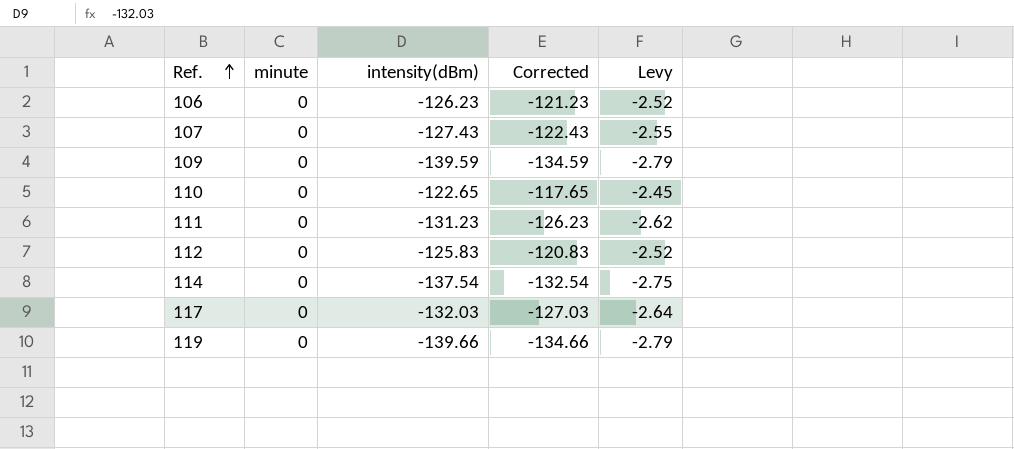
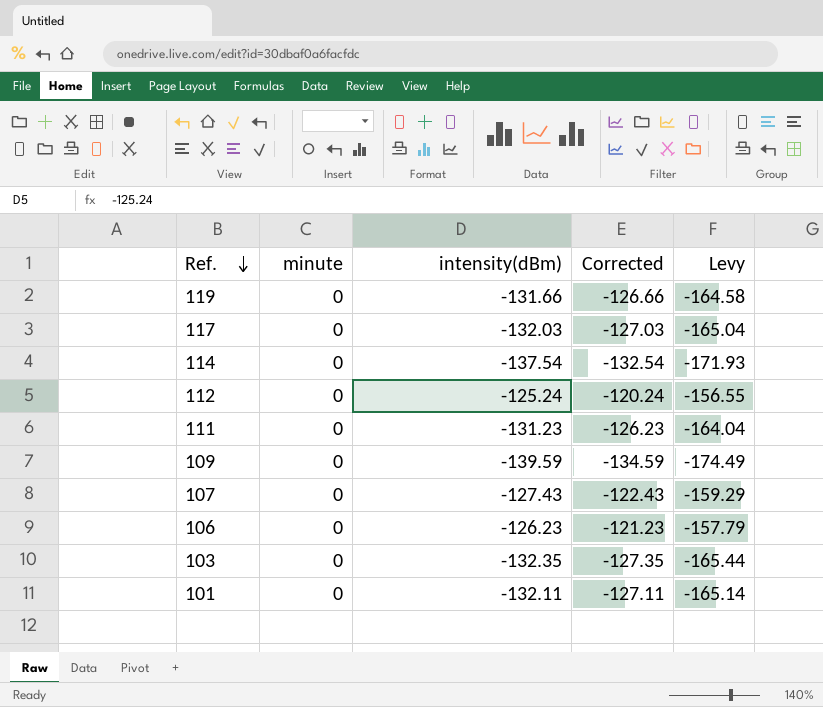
row order: Ref. ascending -> Ref. descending
column Levy | formula: [intensity(dBm)] * 0.02 -> [intensity(dBm)] * 1.25
row 110: 0 | -122.65 | -117.65 | -2.45 -> none
119 | intensity(dBm): -139.66 -> -131.66
119 | Corrected: -134.66 -> -126.66
112 | intensity(dBm): -125.83 -> -125.24
112 | Corrected: -120.83 -> -120.24
row 103: none -> 0 | -132.35 | -127.35 | -165.44
row 101: none -> 0 | -132.11 | -127.11 | -165.14

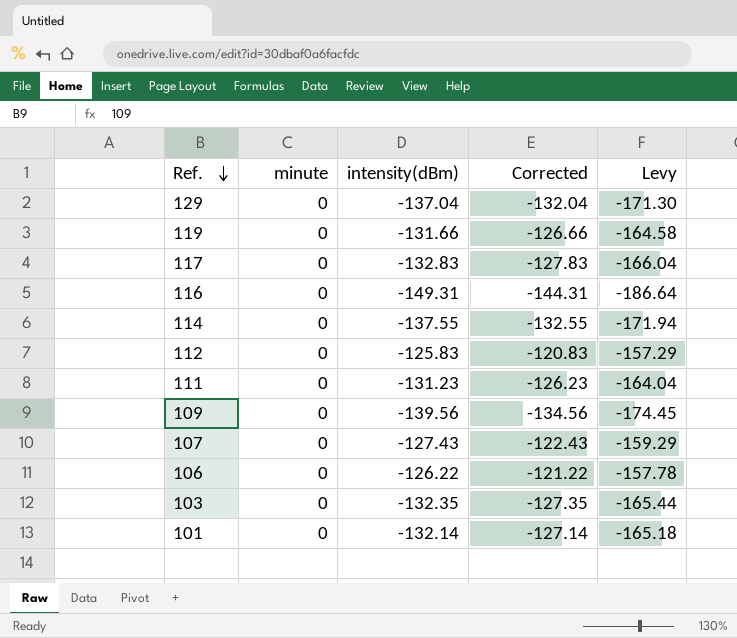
row 129: none -> 0 | -137.04 | -132.04 | -171.30
117 | intensity(dBm): -132.03 -> -132.83
117 | Corrected: -127.03 -> -127.83
117 | Levy: -165.04 -> -166.04
row 116: none -> 0 | -149.31 | -144.31 | -186.64
114 | intensity(dBm): -137.54 -> -137.55
114 | Corrected: -132.54 -> -132.55
114 | Levy: -171.93 -> -171.94
112 | intensity(dBm): -125.24 -> -125.83
112 | Corrected: -120.24 -> -120.83
112 | Levy: -156.55 -> -157.29
109 | intensity(dBm): -139.59 -> -139.56
109 | Corrected: -134.59 -> -134.56
109 | Levy: -174.49 -> -174.45
106 | intensity(dBm): -126.23 -> -126.22
106 | Corrected: -121.23 -> -121.22
106 | Levy: -157.79 -> -157.78
101 | intensity(dBm): -132.11 -> -132.14
101 | Corrected: -127.11 -> -127.14
101 | Levy: -165.14 -> -165.18

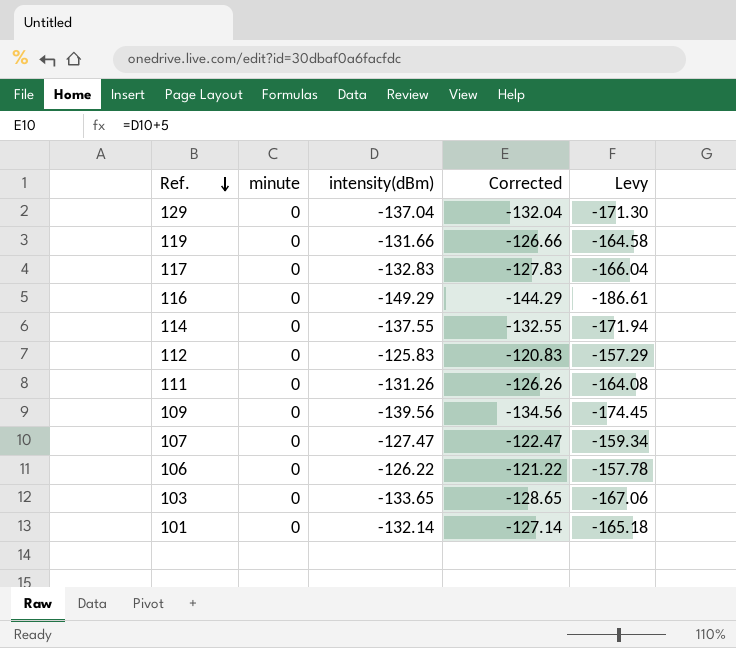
116 | intensity(dBm): -149.31 -> -149.29
116 | Corrected: -144.31 -> -144.29
116 | Levy: -186.64 -> -186.61
111 | intensity(dBm): -131.23 -> -131.26
111 | Corrected: -126.23 -> -126.26
111 | Levy: -164.04 -> -164.08
107 | intensity(dBm): -127.43 -> -127.47
107 | Corrected: -122.43 -> -122.47
107 | Levy: -159.29 -> -159.34
103 | intensity(dBm): -132.35 -> -133.65
103 | Corrected: -127.35 -> -128.65
103 | Levy: -165.44 -> -167.06

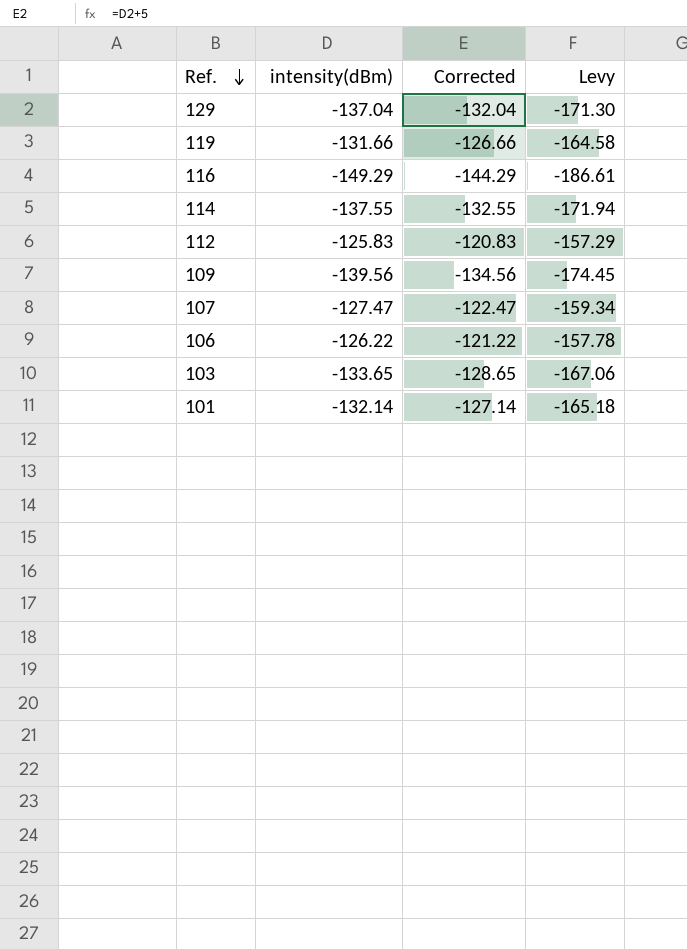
column minute | position: 2 -> none
row 117: 0 | -132.83 | -127.83 | -166.04 -> none
row 111: 0 | -131.26 | -126.26 | -164.08 -> none

